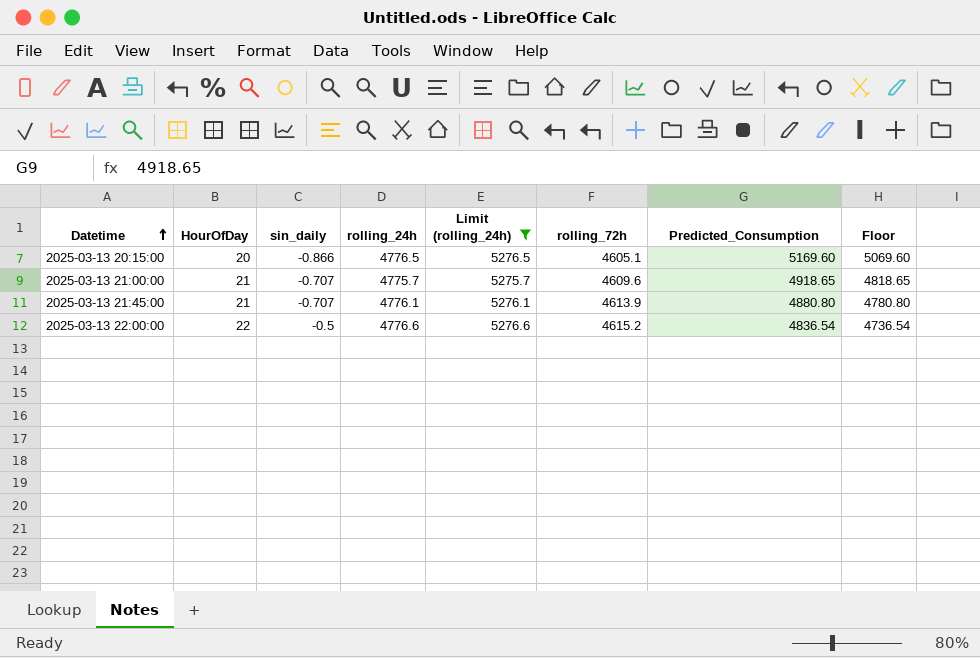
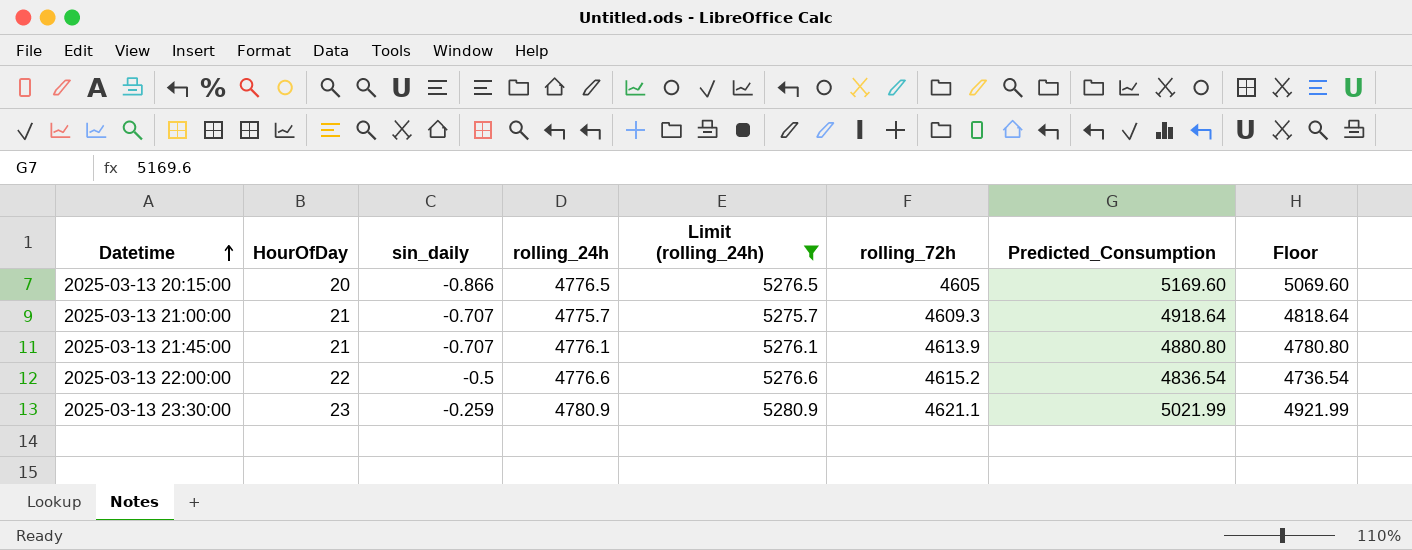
2025-03-13 20:15:00 | rolling_72h: 4605.1 -> 4605
2025-03-13 21:00:00 | rolling_72h: 4609.6 -> 4609.3
2025-03-13 21:00:00 | Predicted_Consumption: 4918.65 -> 4918.64
2025-03-13 21:00:00 | Floor: 4818.65 -> 4818.64
row 2025-03-13 23:30:00: none -> 23 | -0.259 | 4780.9 | 5280.9 | 4621.1 | 5021.99 | 4921.99

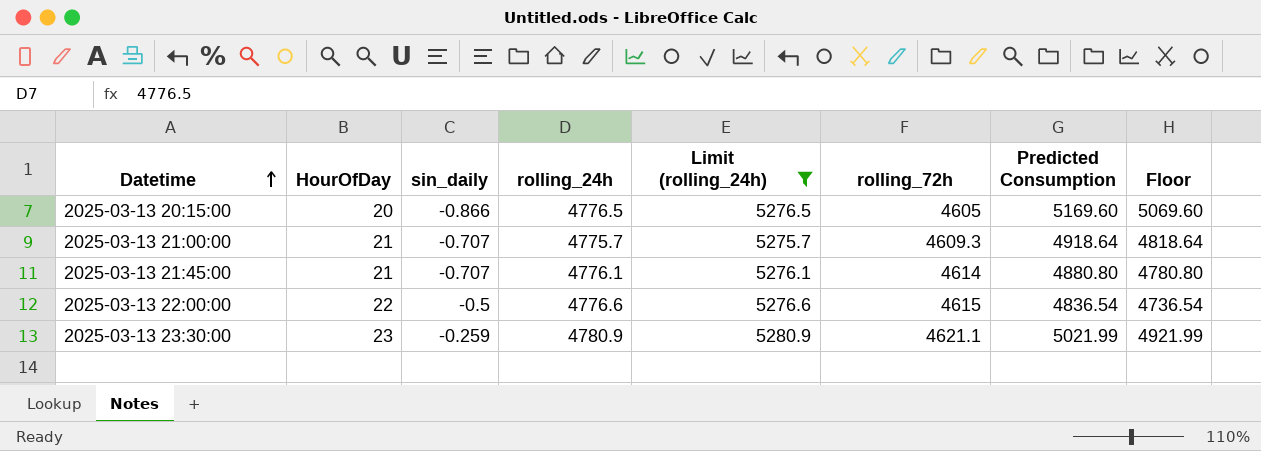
column name: Predicted_Consumption -> Predicted Consumption
2025-03-13 21:45:00 | rolling_72h: 4613.9 -> 4614
2025-03-13 22:00:00 | rolling_72h: 4615.2 -> 4615

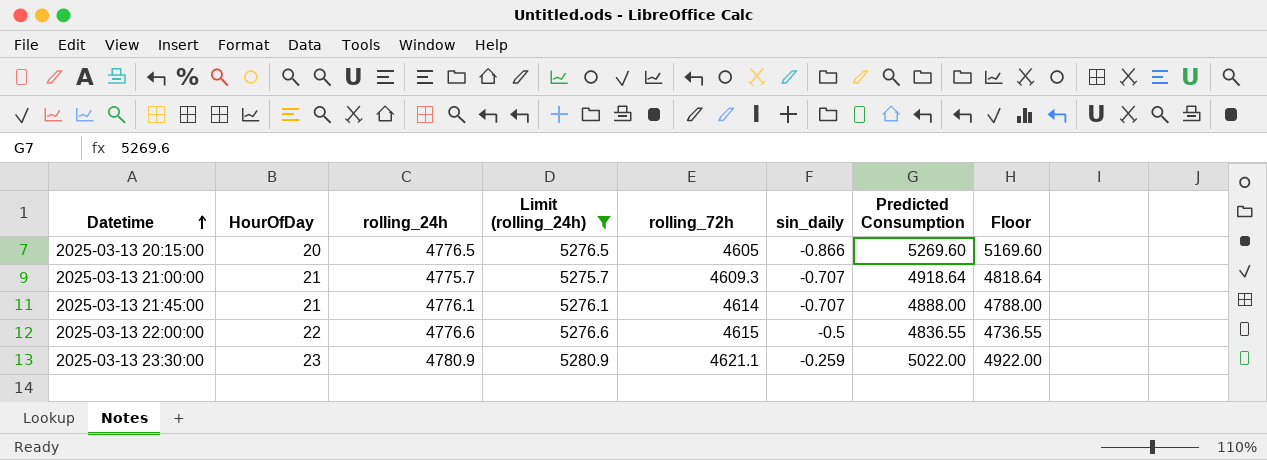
column sin_daily | position: 3 -> 6
2025-03-13 20:15:00 | Predicted Consumption: 5169.60 -> 5269.60
2025-03-13 20:15:00 | Floor: 5069.60 -> 5169.60
2025-03-13 21:45:00 | Predicted Consumption: 4880.80 -> 4888.00
2025-03-13 21:45:00 | Floor: 4780.80 -> 4788.00
2025-03-13 22:00:00 | Predicted Consumption: 4836.54 -> 4836.55
2025-03-13 22:00:00 | Floor: 4736.54 -> 4736.55
2025-03-13 23:30:00 | Predicted Consumption: 5021.99 -> 5022.00
2025-03-13 23:30:00 | Floor: 4921.99 -> 4922.00

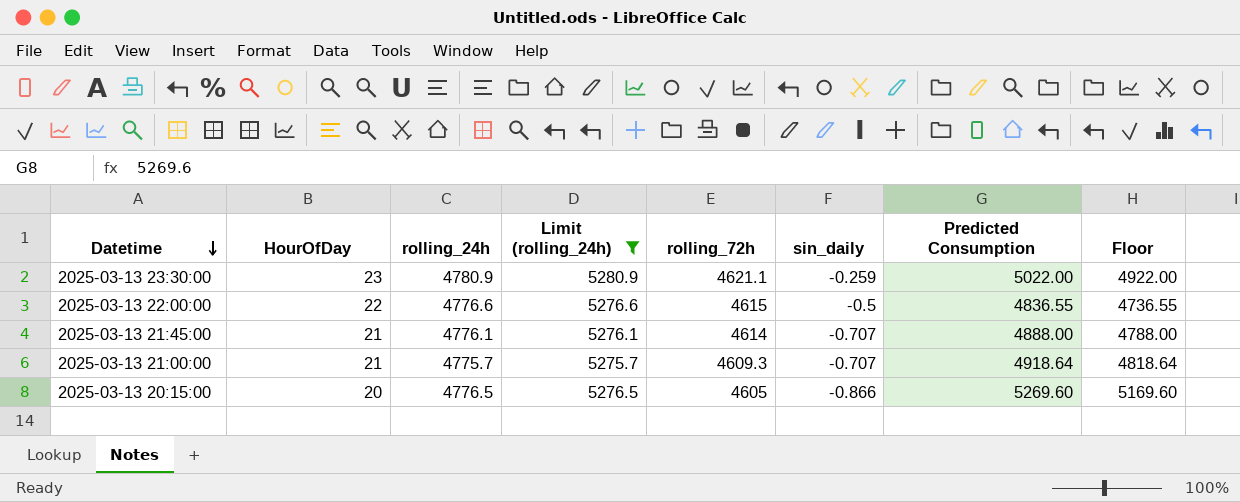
row order: Datetime ascending -> Datetime descending

